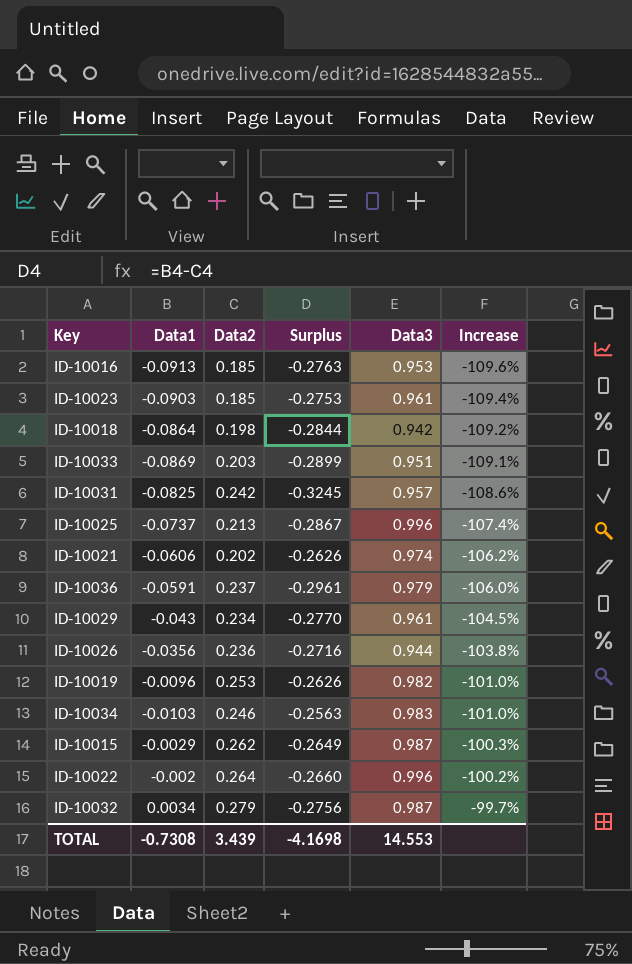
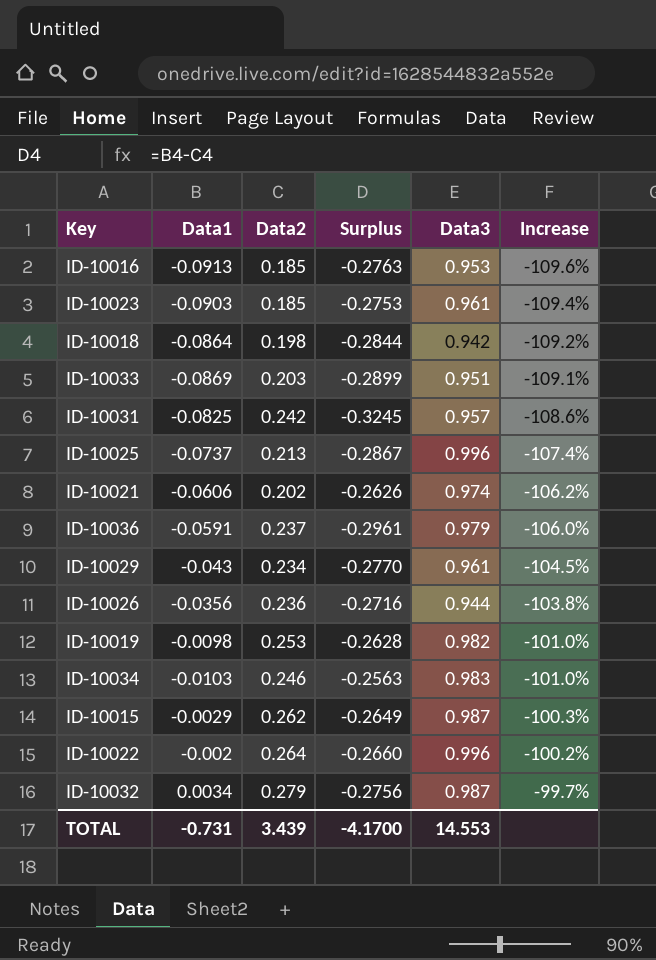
ID-10019 | Data1: -0.0096 -> -0.0098
ID-10019 | Surplus: -0.2626 -> -0.2628
TOTAL | Data1: -0.7308 -> -0.731
TOTAL | Surplus: -4.1698 -> -4.1700

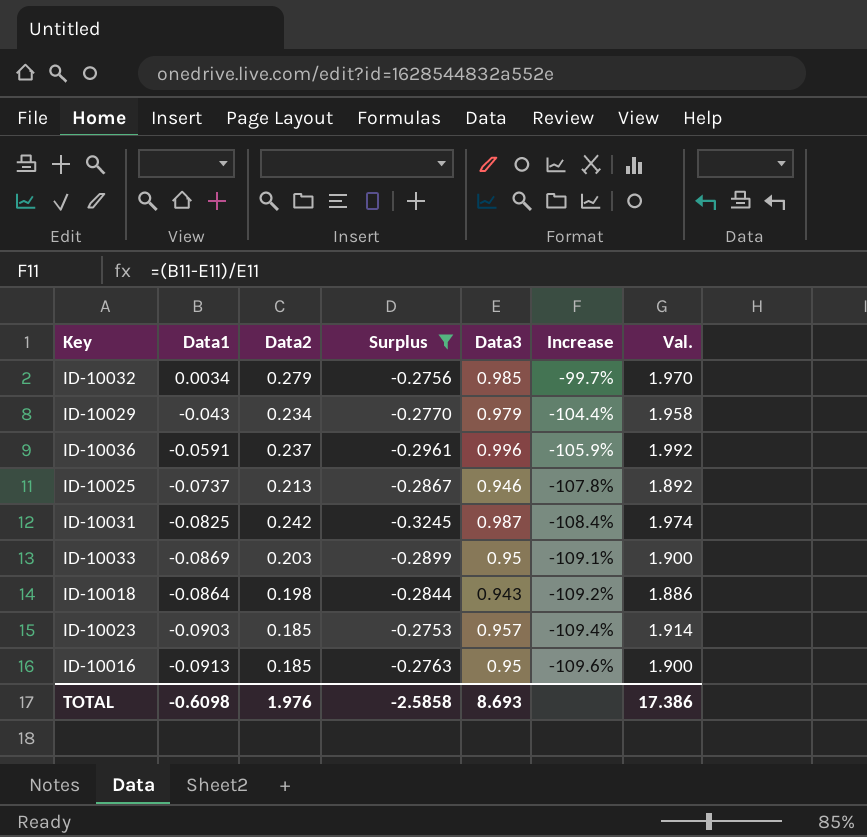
filter: none -> Surplus <= -0.2753
row order: Increase ascending -> Increase descending
column Val. | formula: none -> [Data3] * 2
ID-10032 | Data3: 0.987 -> 0.985
ID-10029 | Data3: 0.961 -> 0.979
ID-10029 | Increase: -104.5% -> -104.4%
ID-10036 | Data3: 0.979 -> 0.996
ID-10036 | Increase: -106.0% -> -105.9%
ID-10025 | Data3: 0.996 -> 0.946
ID-10025 | Increase: -107.4% -> -107.8%
ID-10031 | Data3: 0.957 -> 0.987
ID-10031 | Increase: -108.6% -> -108.4%
ID-10033 | Data3: 0.951 -> 0.95
ID-10018 | Data3: 0.942 -> 0.943
ID-10023 | Data3: 0.961 -> 0.957
ID-10016 | Data3: 0.953 -> 0.95
TOTAL | Data1: -0.731 -> -0.6098
TOTAL | Data2: 3.439 -> 1.976
TOTAL | Surplus: -4.1700 -> -2.5858
TOTAL | Data3: 14.553 -> 8.693

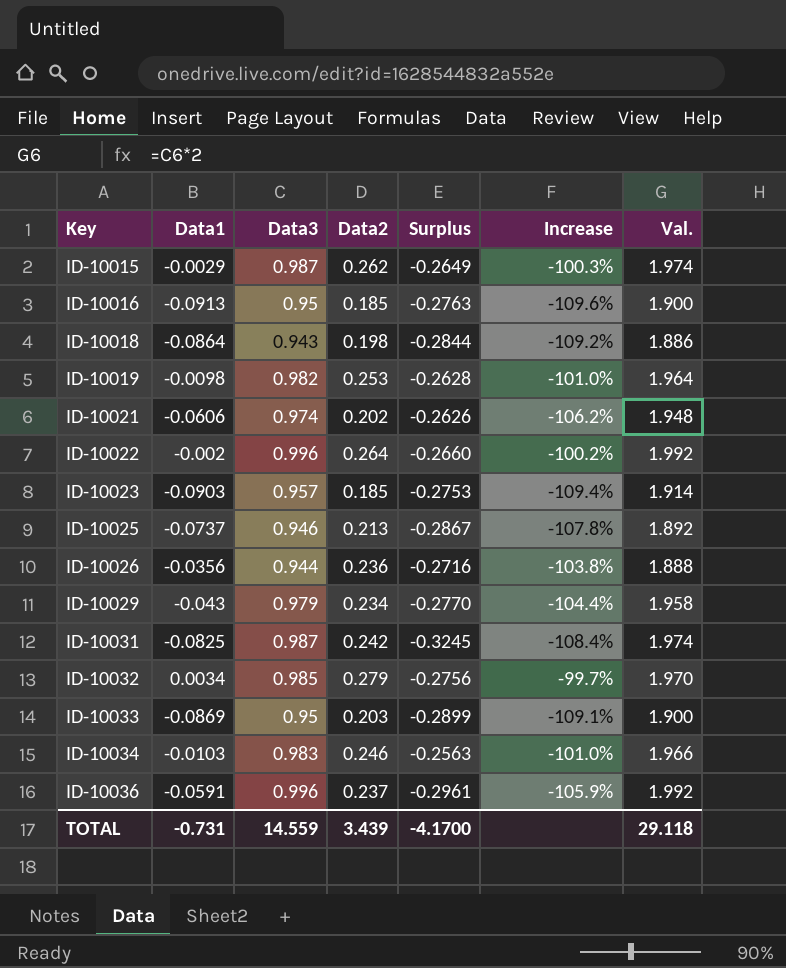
filter: Surplus <= -0.2753 -> none
row order: Increase descending -> Key ascending
column Data3 | position: 5 -> 3
TOTAL | Data1: -0.6098 -> -0.731
TOTAL | Data3: 8.693 -> 14.559
TOTAL | Data2: 1.976 -> 3.439
TOTAL | Surplus: -2.5858 -> -4.1700
TOTAL | Val.: 17.386 -> 29.118

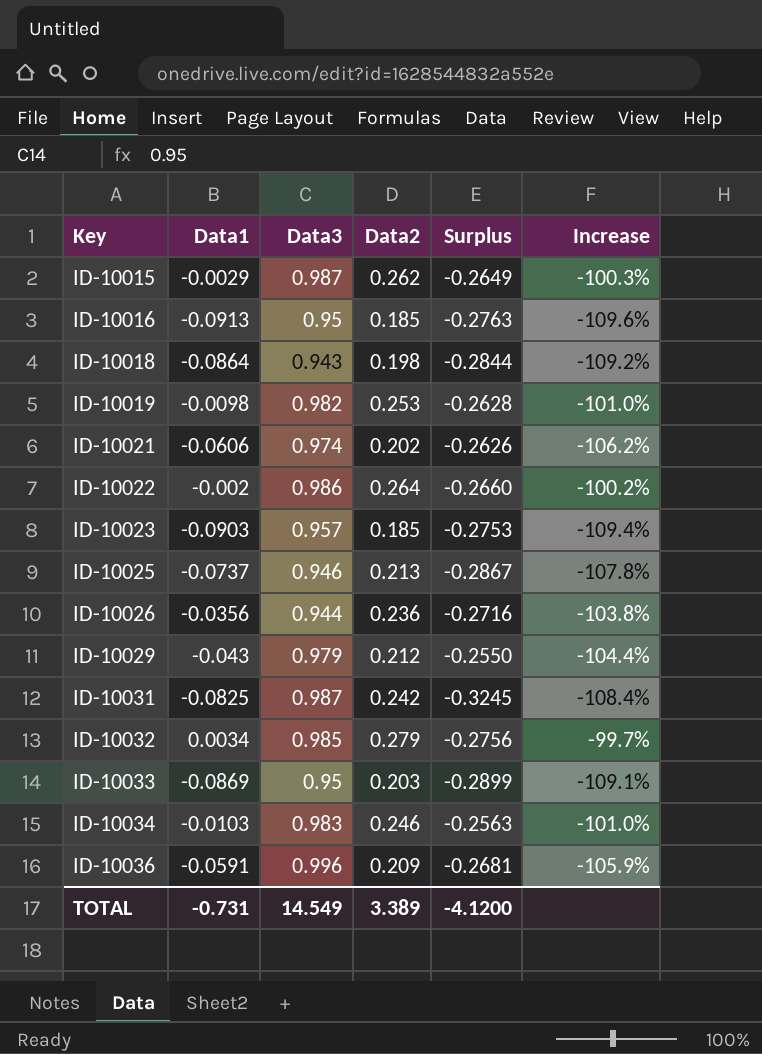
column Val. | formula: [Data3] * 2 -> none
ID-10022 | Data3: 0.996 -> 0.986
ID-10029 | Data2: 0.234 -> 0.212
ID-10029 | Surplus: -0.2770 -> -0.2550
ID-10036 | Data2: 0.237 -> 0.209
ID-10036 | Surplus: -0.2961 -> -0.2681
TOTAL | Data3: 14.559 -> 14.549
TOTAL | Data2: 3.439 -> 3.389
TOTAL | Surplus: -4.1700 -> -4.1200

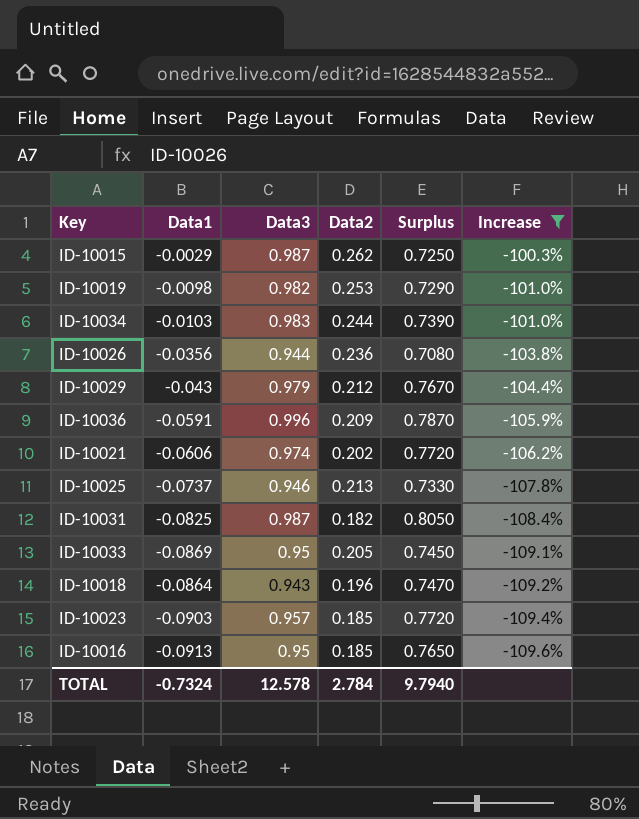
filter: none -> Increase <= -100.3%
row order: Key ascending -> Increase descending
column Surplus | formula: [Data1] - [Data2] -> [Data3] - [Data2]
ID-10034 | Data2: 0.246 -> 0.244
ID-10031 | Data2: 0.242 -> 0.182
ID-10033 | Data2: 0.203 -> 0.205
ID-10018 | Data2: 0.198 -> 0.196
TOTAL | Data1: -0.731 -> -0.7324
TOTAL | Data3: 14.549 -> 12.578
TOTAL | Data2: 3.389 -> 2.784
TOTAL | Surplus: -4.1200 -> 9.7940

